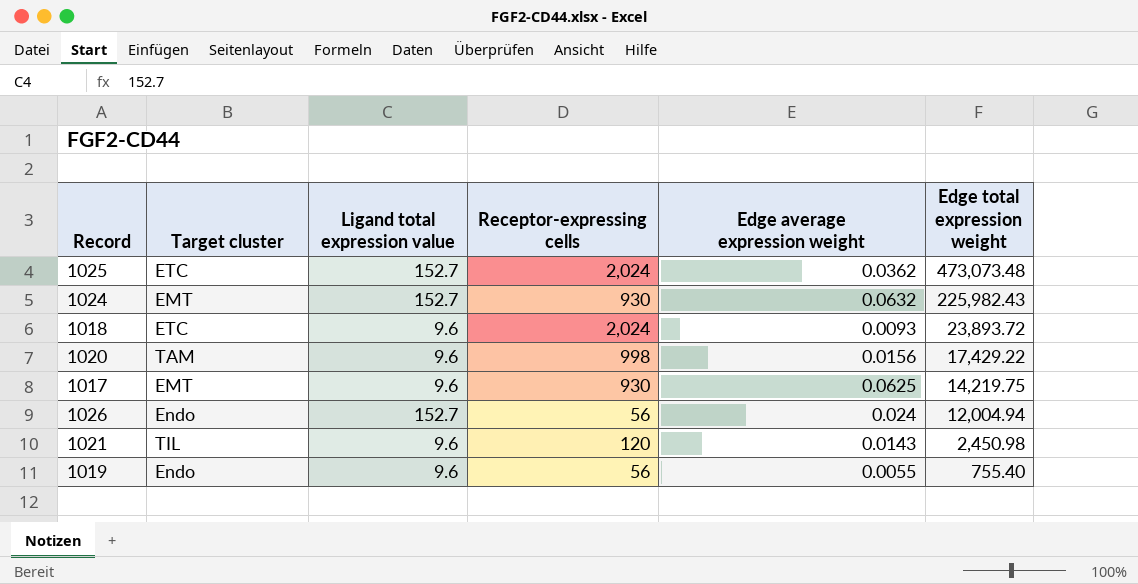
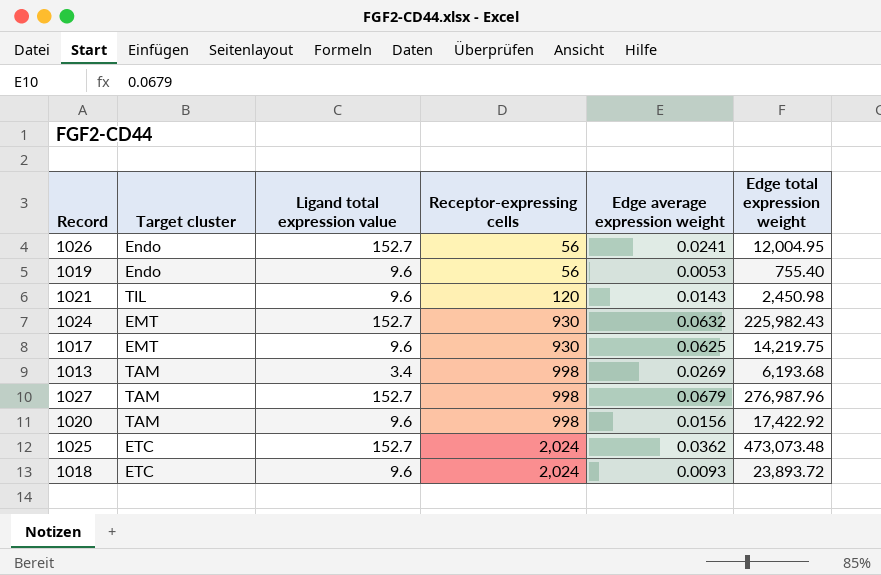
row order: Edge total expression weight descending -> Receptor-expressing cells ascending
1026 | Edge average expression weight: 0.024 -> 0.0241
1026 | Edge total expression weight: 12,004.94 -> 12,004.95
1019 | Edge average expression weight: 0.0055 -> 0.0053
row 1013: none -> TAM | 3.4 | 998 | 0.0269 | 6,193.68
row 1027: none -> TAM | 152.7 | 998 | 0.0679 | 276,987.96
1020 | Edge total expression weight: 17,429.22 -> 17,422.92

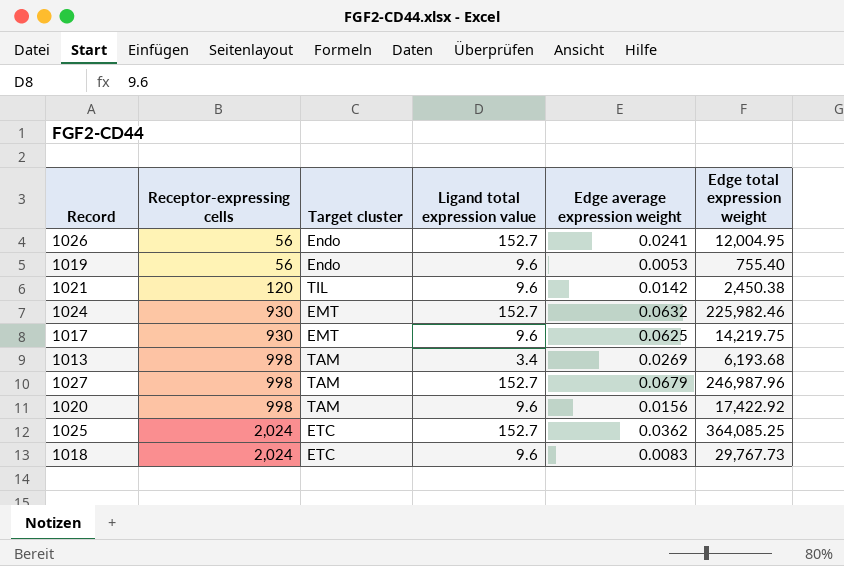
column Receptor-expressing cells | position: 4 -> 2
1021 | Edge average expression weight: 0.0143 -> 0.0142
1021 | Edge total expression weight: 2,450.98 -> 2,450.38
1024 | Edge total expression weight: 225,982.43 -> 225,982.46
1027 | Edge total expression weight: 276,987.96 -> 246,987.96
1025 | Edge total expression weight: 473,073.48 -> 364,085.25
1018 | Edge average expression weight: 0.0093 -> 0.0083
1018 | Edge total expression weight: 23,893.72 -> 29,767.73

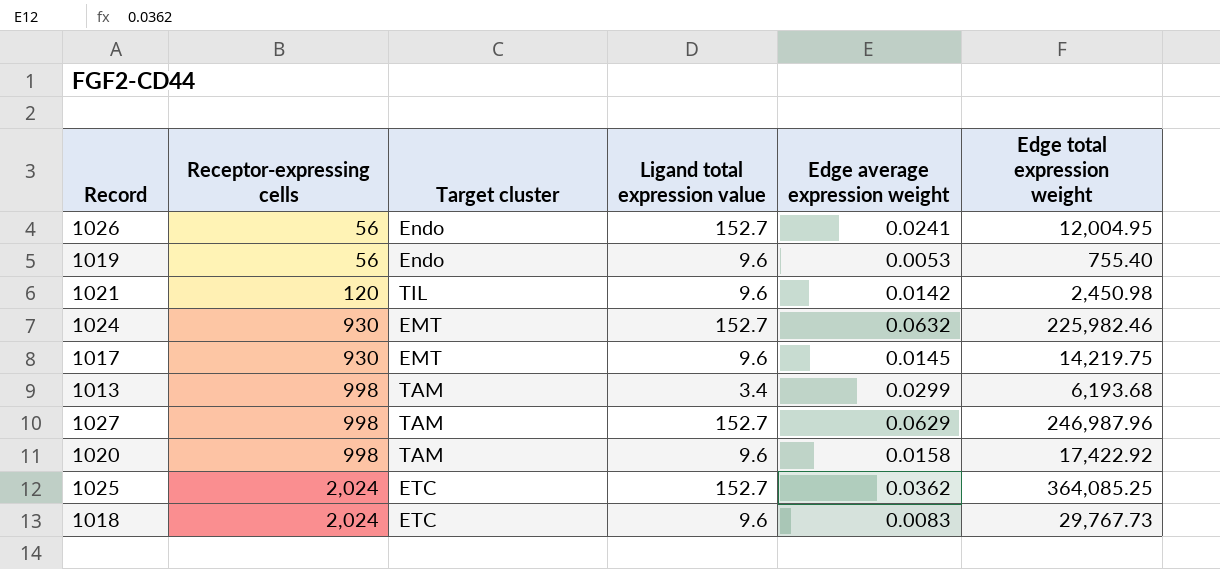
1021 | Edge total expression weight: 2,450.38 -> 2,450.98
1017 | Edge average expression weight: 0.0625 -> 0.0145
1013 | Edge average expression weight: 0.0269 -> 0.0299
1027 | Edge average expression weight: 0.0679 -> 0.0629
1020 | Edge average expression weight: 0.0156 -> 0.0158

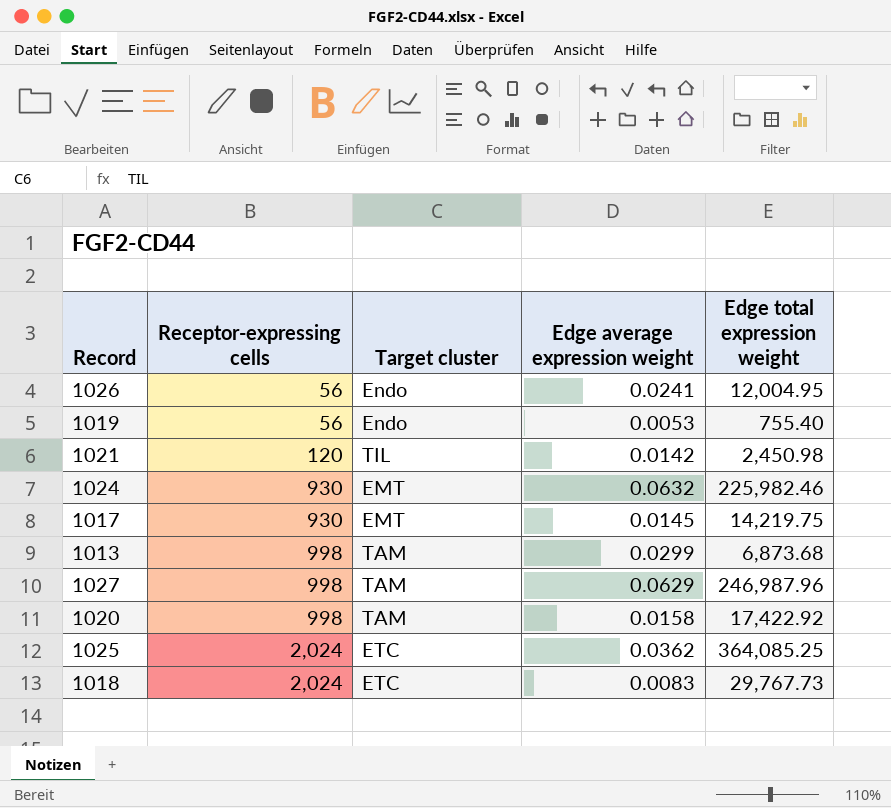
column Ligand total expression value | position: 4 -> none
1013 | Edge total expression weight: 6,193.68 -> 6,873.68

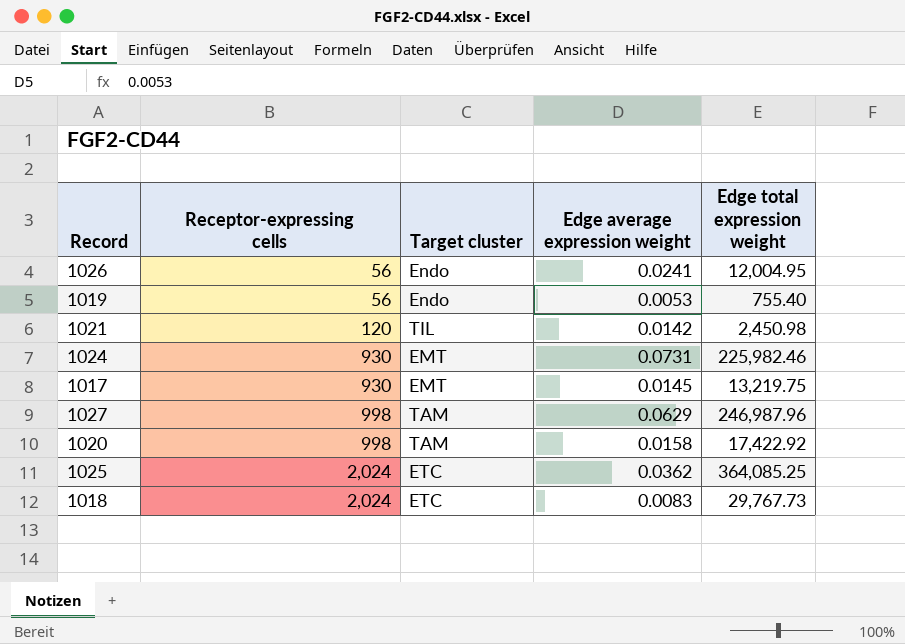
row 1013: 998 | TAM | 0.0299 | 6,873.68 -> none
1024 | Edge average expression weight: 0.0632 -> 0.0731
1017 | Edge total expression weight: 14,219.75 -> 13,219.75

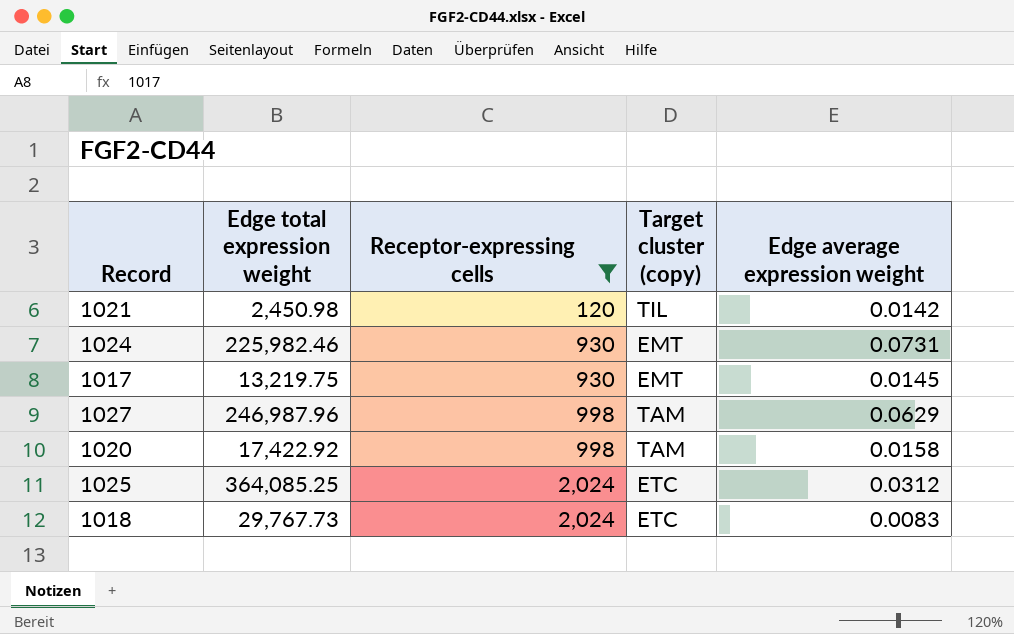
filter: none -> Receptor-expressing cells != 56
column Edge total expression weight | position: 5 -> 2
column name: Target cluster -> Target cluster (copy)
1025 | Edge average expression weight: 0.0362 -> 0.0312

